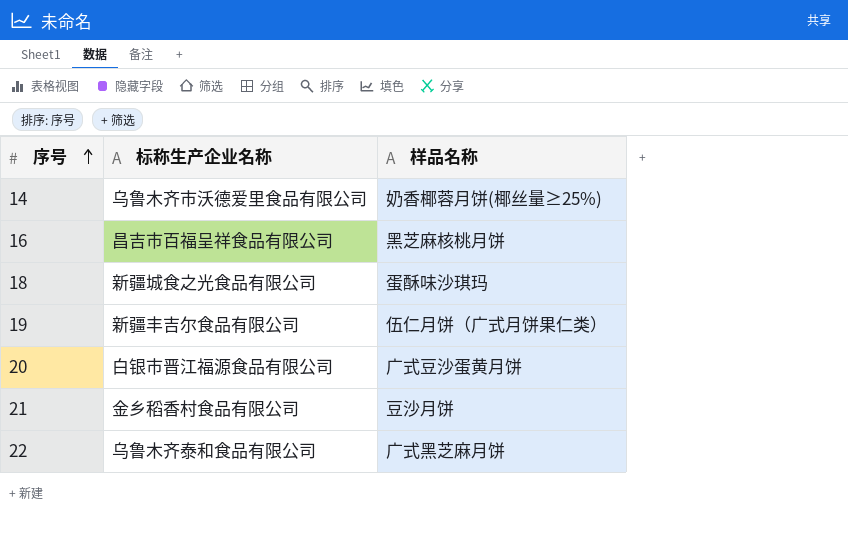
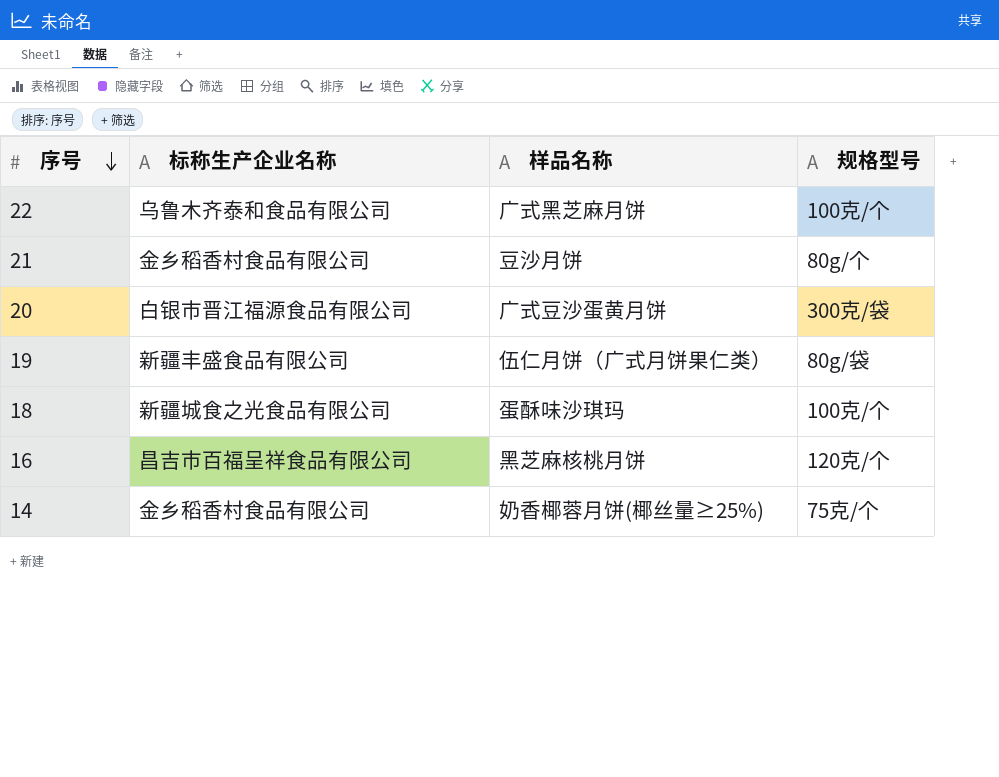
row order: 序号 ascending -> 序号 descending
column 规格型号 | position: none -> 4
19 | 标称生产企业名称: 新疆丰吉尔食品有限公司 -> 新疆丰盛食品有限公司
14 | 标称生产企业名称: 乌鲁木齐市沃德爱里食品有限公司 -> 金乡稻香村食品有限公司

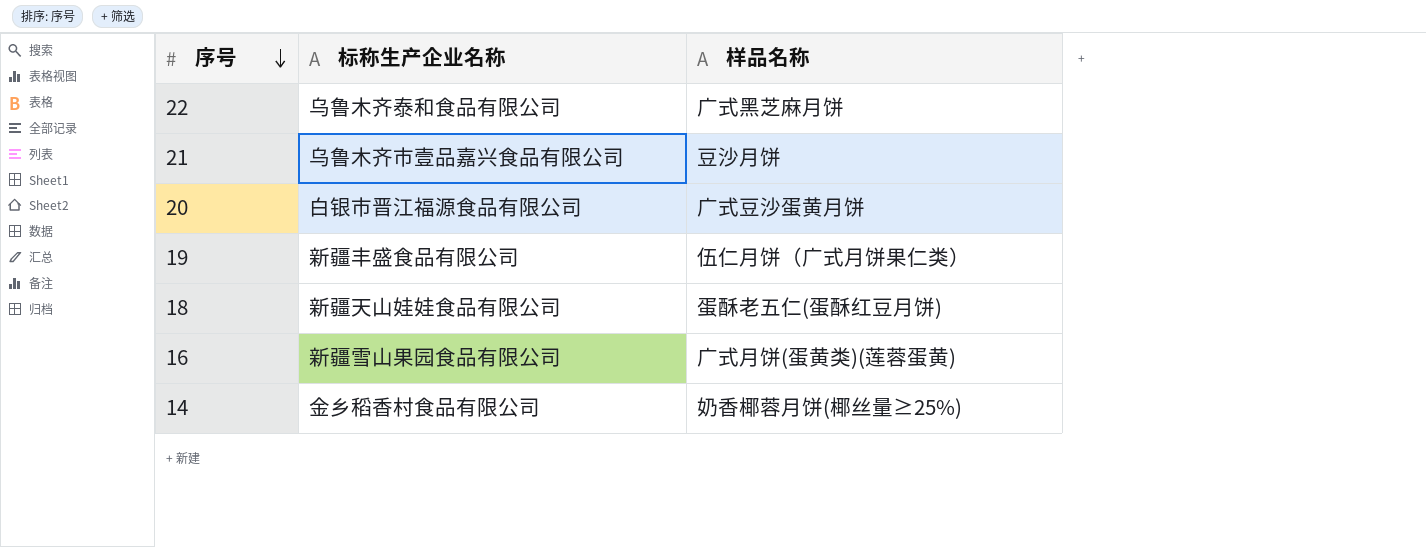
column 规格型号 | position: 4 -> none
21 | 标称生产企业名称: 金乡稻香村食品有限公司 -> 乌鲁木齐市壹品嘉兴食品有限公司
18 | 标称生产企业名称: 新疆城食之光食品有限公司 -> 新疆天山娃娃食品有限公司
18 | 样品名称: 蛋酥味沙琪玛 -> 蛋酥老五仁(蛋酥红豆月饼)
16 | 标称生产企业名称: 昌吉市百福呈祥食品有限公司 -> 新疆雪山果园食品有限公司
16 | 样品名称: 黑芝麻核桃月饼 -> 广式月饼(蛋黄类)(莲蓉蛋黄)

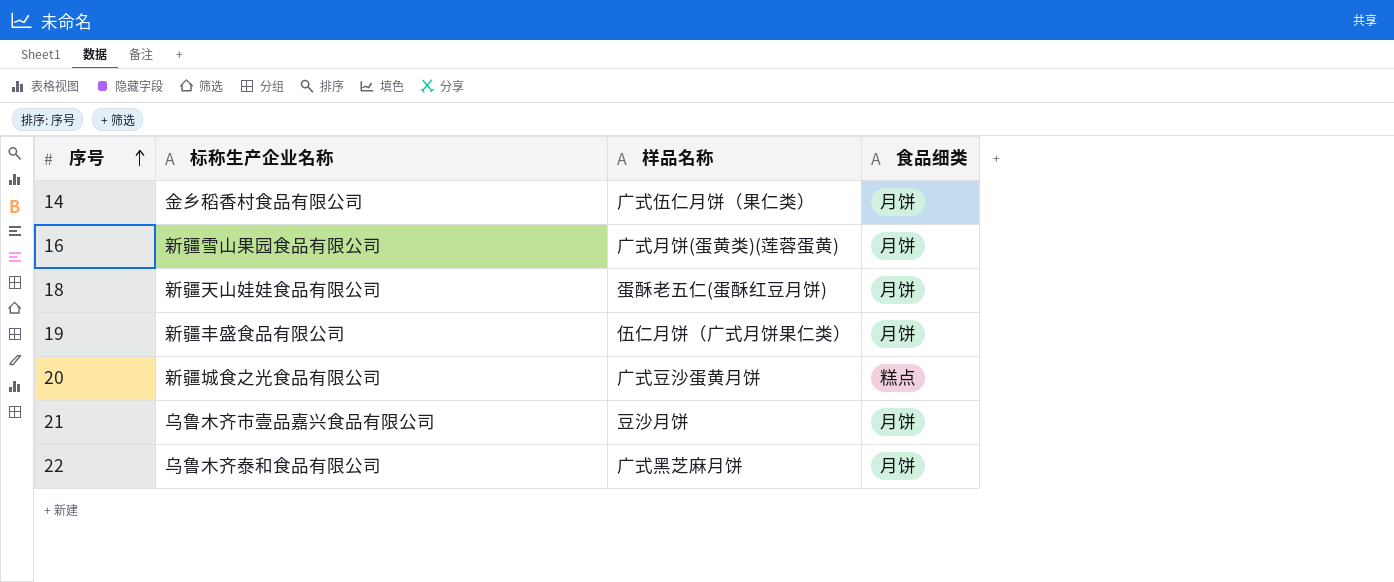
row order: 序号 descending -> 序号 ascending
column 食品细类 | position: none -> 4
14 | 样品名称: 奶香椰蓉月饼(椰丝量≥25%) -> 广式伍仁月饼（果仁类）
20 | 标称生产企业名称: 白银市晋江福源食品有限公司 -> 新疆城食之光食品有限公司

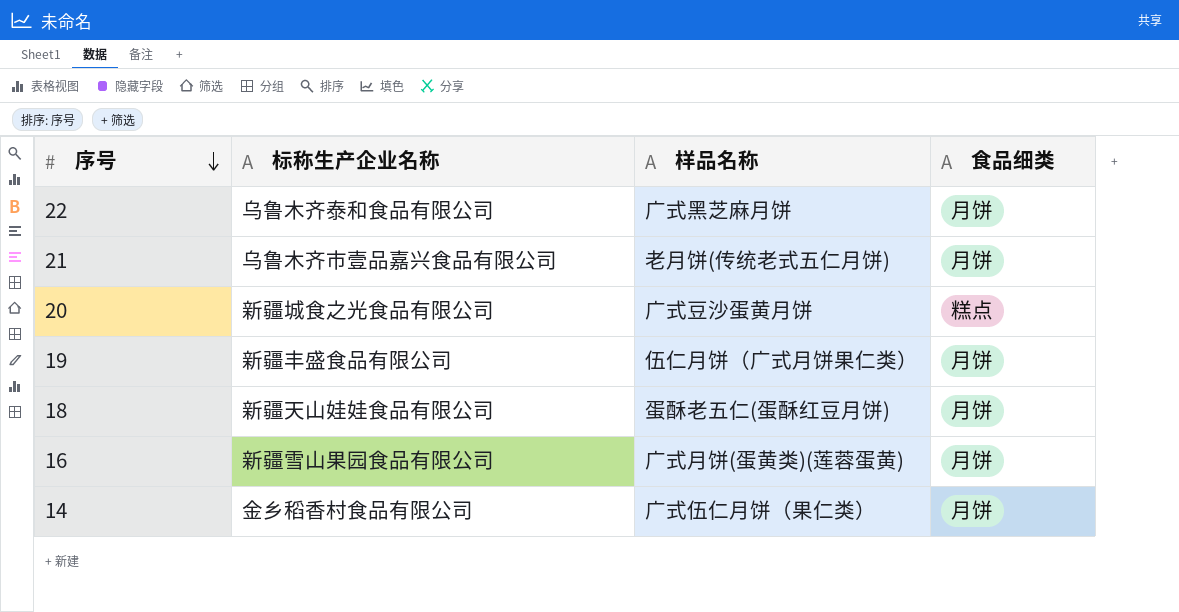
row order: 序号 ascending -> 序号 descending
21 | 样品名称: 豆沙月饼 -> 老月饼(传统老式五仁月饼)

